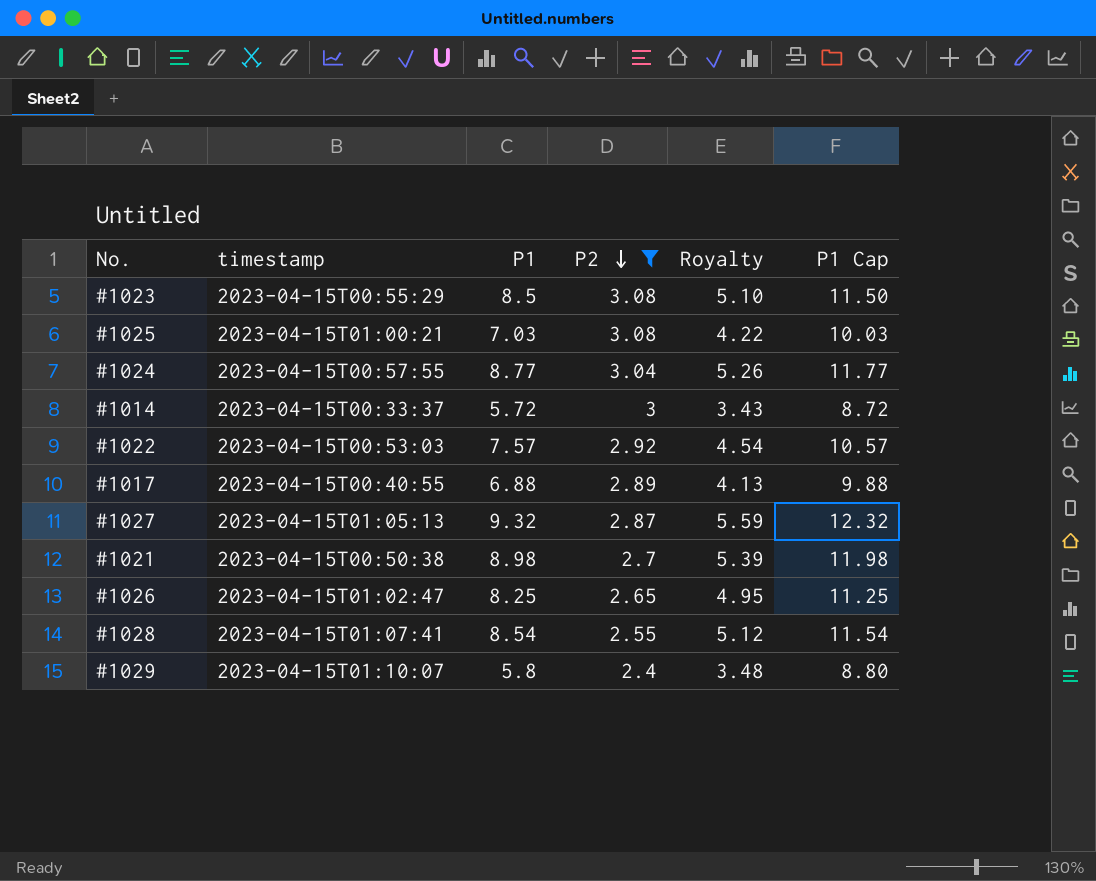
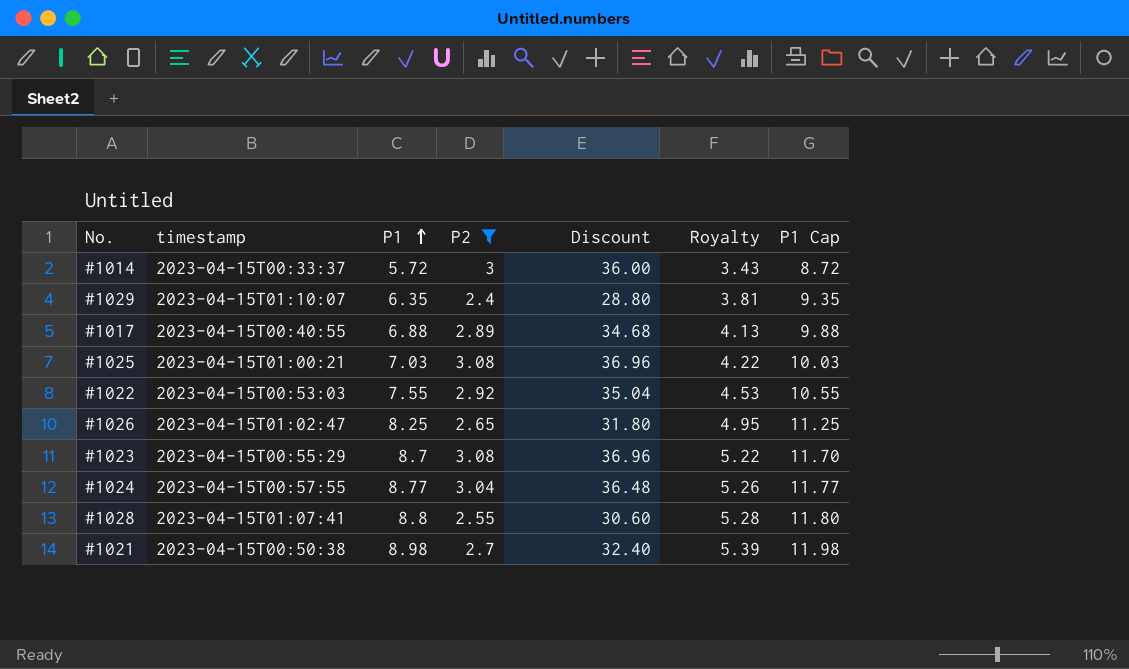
row order: P2 descending -> P1 ascending
column Discount | formula: none -> [P2] * 12
row #1027: 2023-04-15T01:05:13 | 9.32 | 2.87 | 5.59 | 12.32 -> none
#1029 | P1: 5.8 -> 6.35
#1029 | Royalty: 3.48 -> 3.81
#1029 | P1 Cap: 8.80 -> 9.35
#1022 | P1: 7.57 -> 7.55
#1022 | Royalty: 4.54 -> 4.53
#1022 | P1 Cap: 10.57 -> 10.55
#1023 | P1: 8.5 -> 8.7
#1023 | Royalty: 5.10 -> 5.22
#1023 | P1 Cap: 11.50 -> 11.70
#1028 | P1: 8.54 -> 8.8
#1028 | Royalty: 5.12 -> 5.28
#1028 | P1 Cap: 11.54 -> 11.80

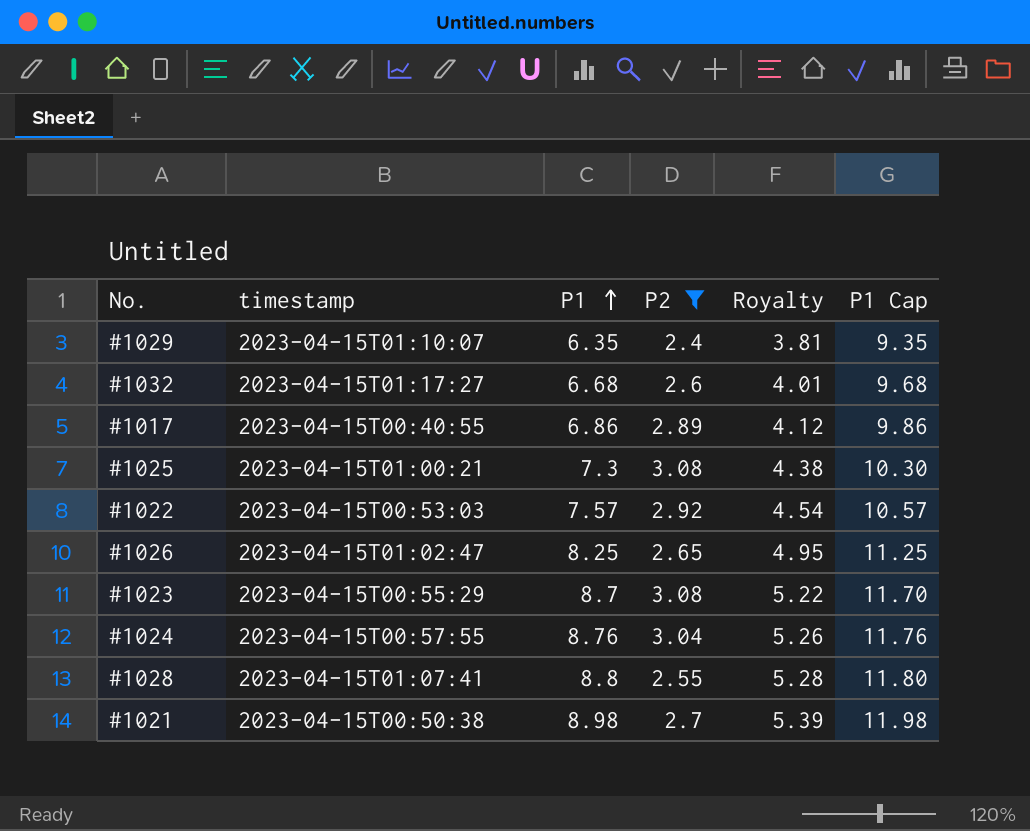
column Discount | formula: [P2] * 12 -> none
row #1014: 2023-04-15T00:33:37 | 5.72 | 3 | 36.00 | 3.43 | 8.72 -> none
row #1032: none -> 2023-04-15T01:17:27 | 6.68 | 2.6 | 4.01 | 9.68
#1017 | P1: 6.88 -> 6.86
#1017 | Royalty: 4.13 -> 4.12
#1017 | P1 Cap: 9.88 -> 9.86
#1025 | P1: 7.03 -> 7.3
#1025 | Royalty: 4.22 -> 4.38
#1025 | P1 Cap: 10.03 -> 10.30
#1022 | P1: 7.55 -> 7.57
#1022 | Royalty: 4.53 -> 4.54
#1022 | P1 Cap: 10.55 -> 10.57
#1024 | P1: 8.77 -> 8.76
#1024 | P1 Cap: 11.77 -> 11.76

